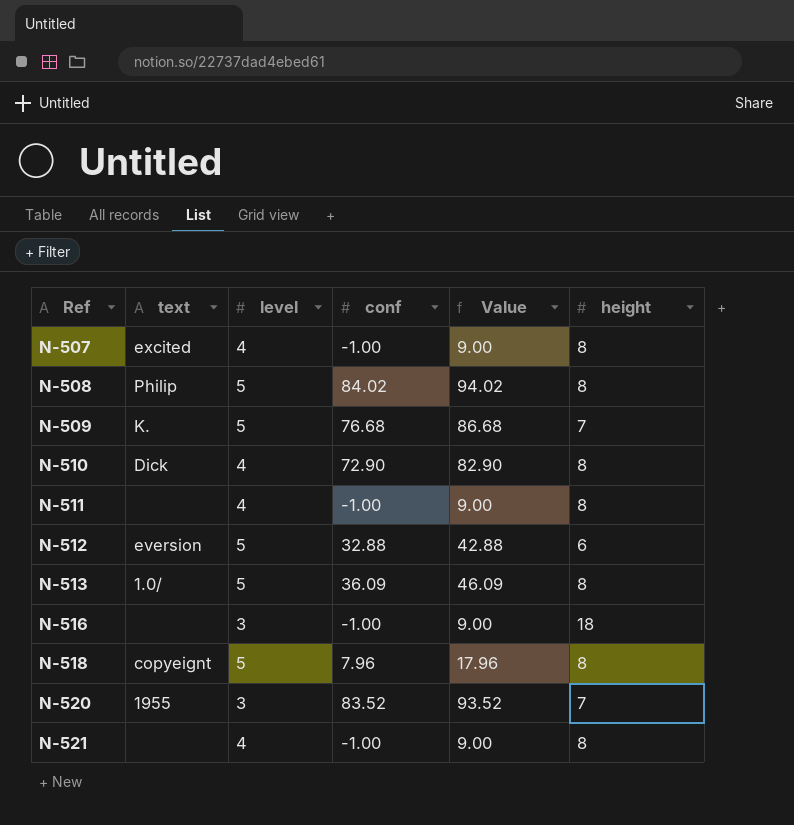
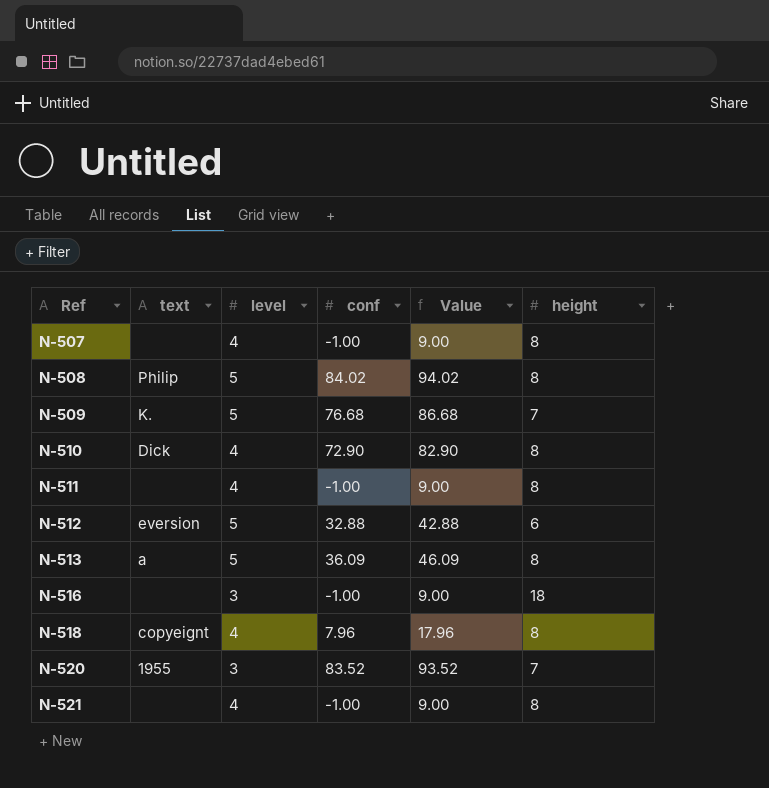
N-507 | text: excited -> none
N-513 | text: 1.0/ -> a
N-518 | level: 5 -> 4

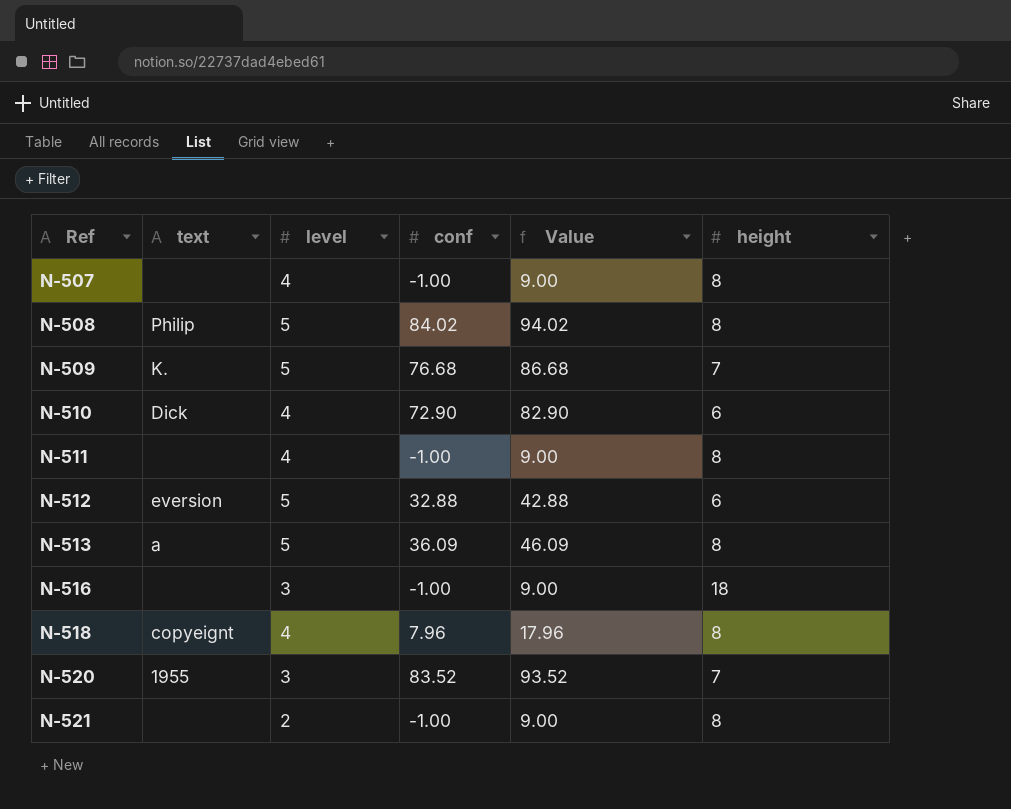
N-510 | height: 8 -> 6
N-521 | level: 4 -> 2

